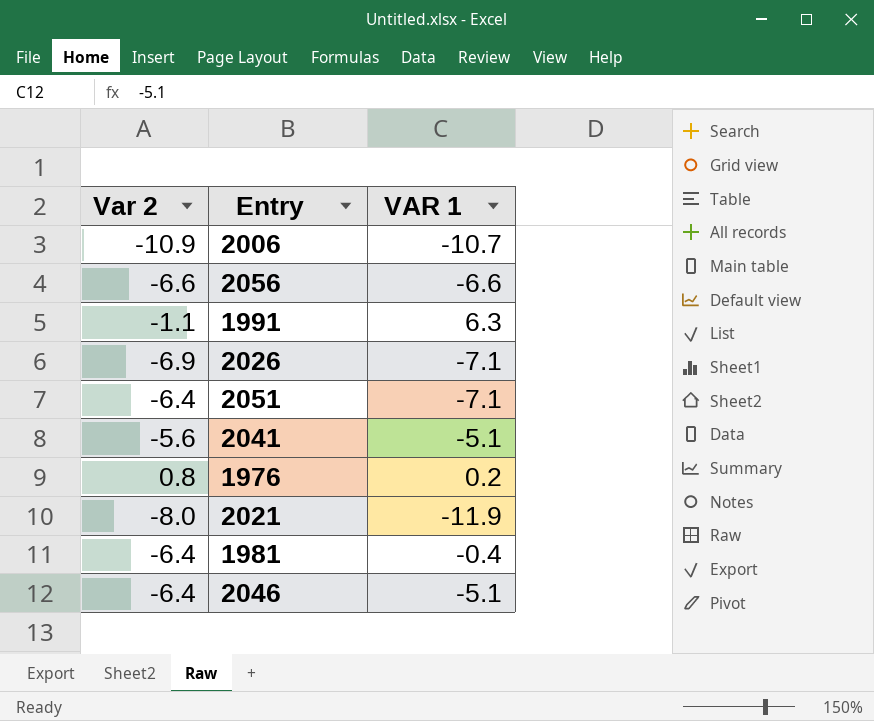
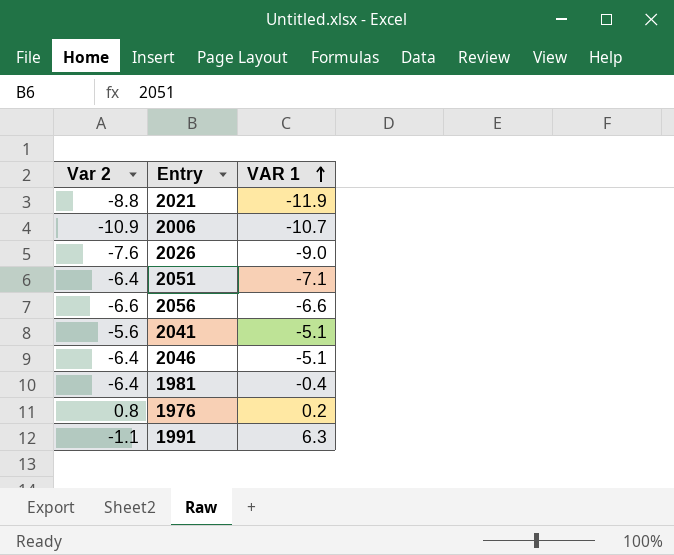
row order: none -> VAR 1 ascending
2021 | Var 2: -8.0 -> -8.8
2026 | Var 2: -6.9 -> -7.6
2026 | VAR 1: -7.1 -> -9.0

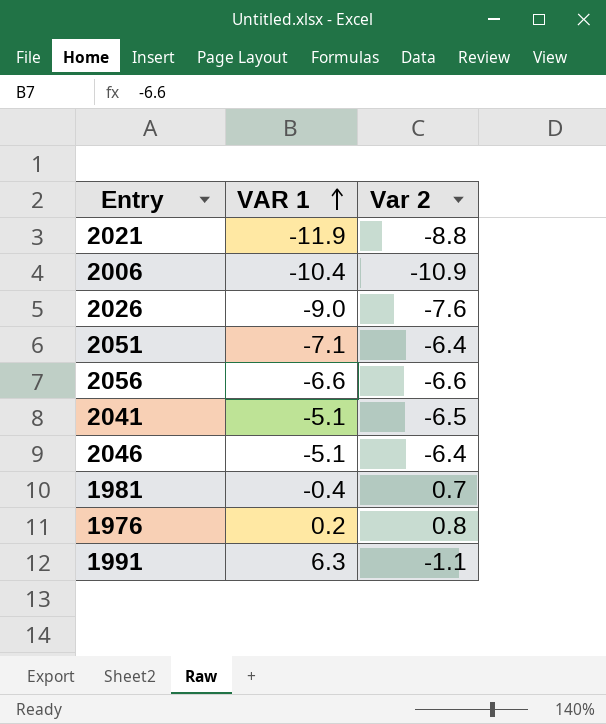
column Var 2 | position: 1 -> 3
2006 | VAR 1: -10.7 -> -10.4
2041 | Var 2: -5.6 -> -6.5
1981 | Var 2: -6.4 -> 0.7

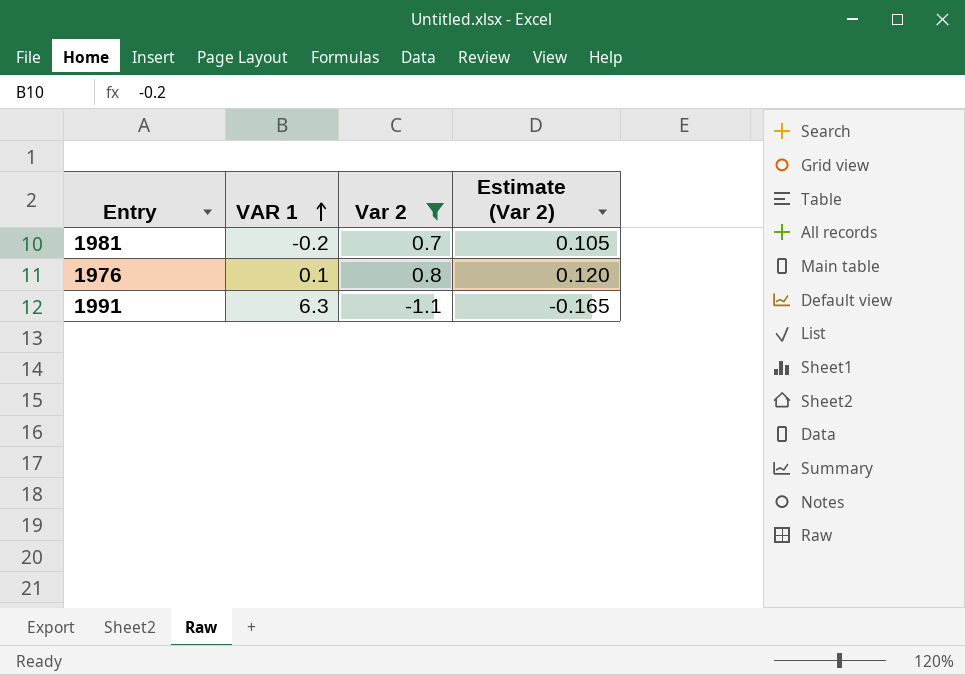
filter: none -> Var 2 >= -1.1
column Estimate (Var 2) | formula: none -> [Var 2] * 0.15
1981 | VAR 1: -0.4 -> -0.2
1976 | VAR 1: 0.2 -> 0.1

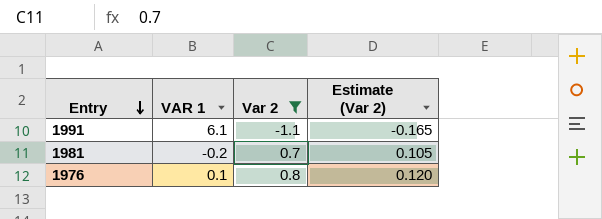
row order: VAR 1 ascending -> Entry descending
1991 | VAR 1: 6.3 -> 6.1

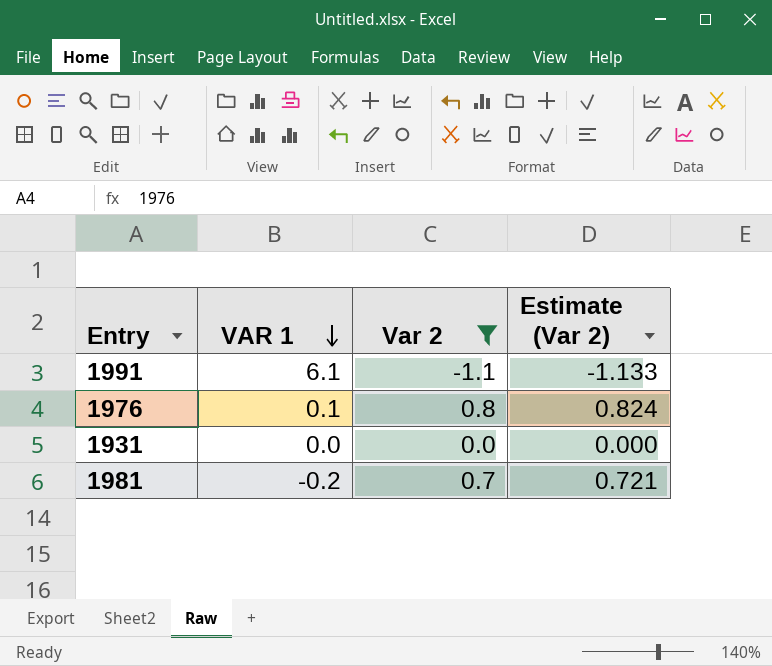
row order: Entry descending -> VAR 1 descending
column Estimate (Var 2) | formula: [Var 2] * 0.15 -> [Var 2] * 1.03
row 1931: none -> 0.0 | 0.0 | 0.000

